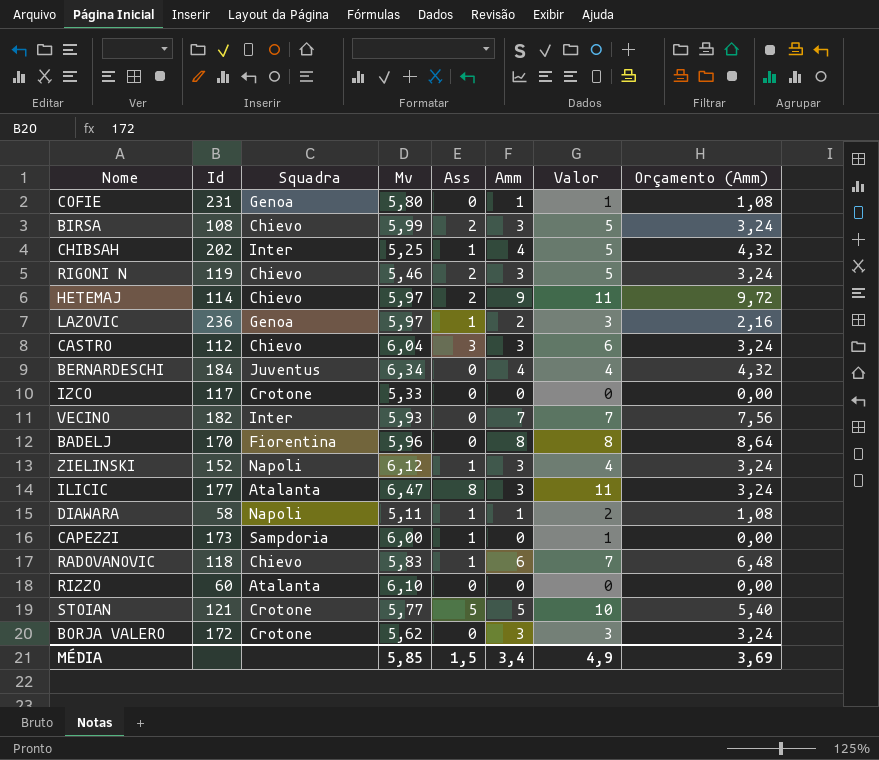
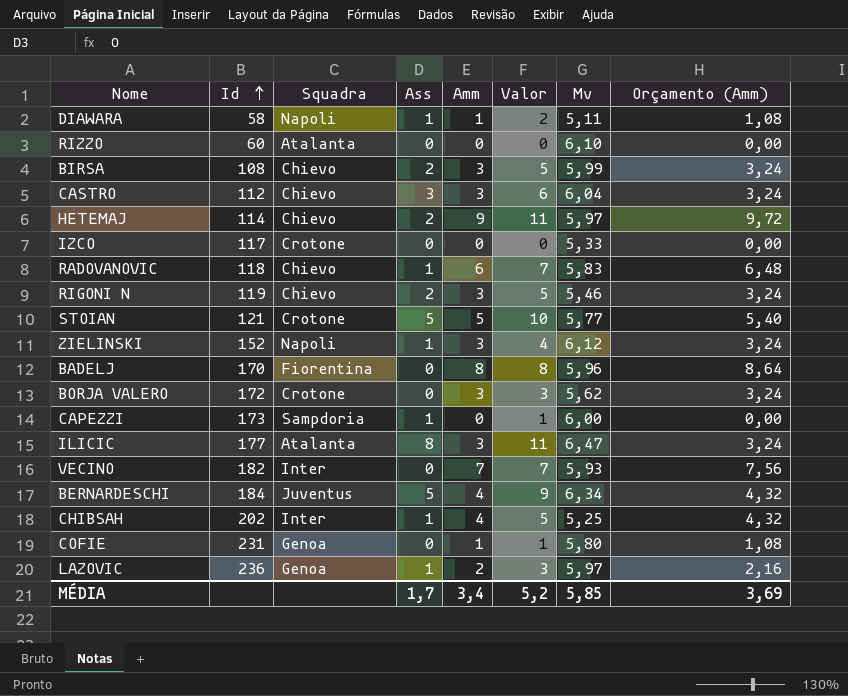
row order: none -> Id ascending
column Mv | position: 4 -> 7
BERNARDESCHI | Ass: 0 -> 5
BERNARDESCHI | Valor: 4 -> 9
MÉDIA | Ass: 1,5 -> 1,7
MÉDIA | Valor: 4,9 -> 5,2

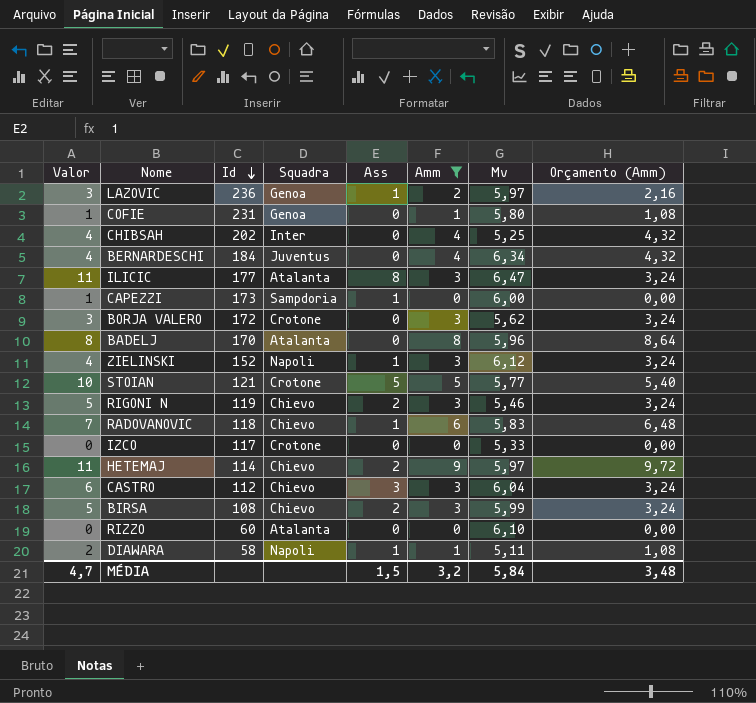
filter: none -> Amm != 7
row order: Id ascending -> Id descending
column Valor | position: 6 -> 1
CHIBSAH | Valor: 5 -> 4
CHIBSAH | Ass: 1 -> 0
BERNARDESCHI | Valor: 9 -> 4
BERNARDESCHI | Ass: 5 -> 0
BADELJ | Squadra: Fiorentina -> Atalanta
MÉDIA | Valor: 5,2 -> 4,7
MÉDIA | Ass: 1,7 -> 1,5
MÉDIA | Amm: 3,4 -> 3,2
MÉDIA | Mv: 5,85 -> 5,84
MÉDIA | Orçamento (Amm): 3,69 -> 3,48

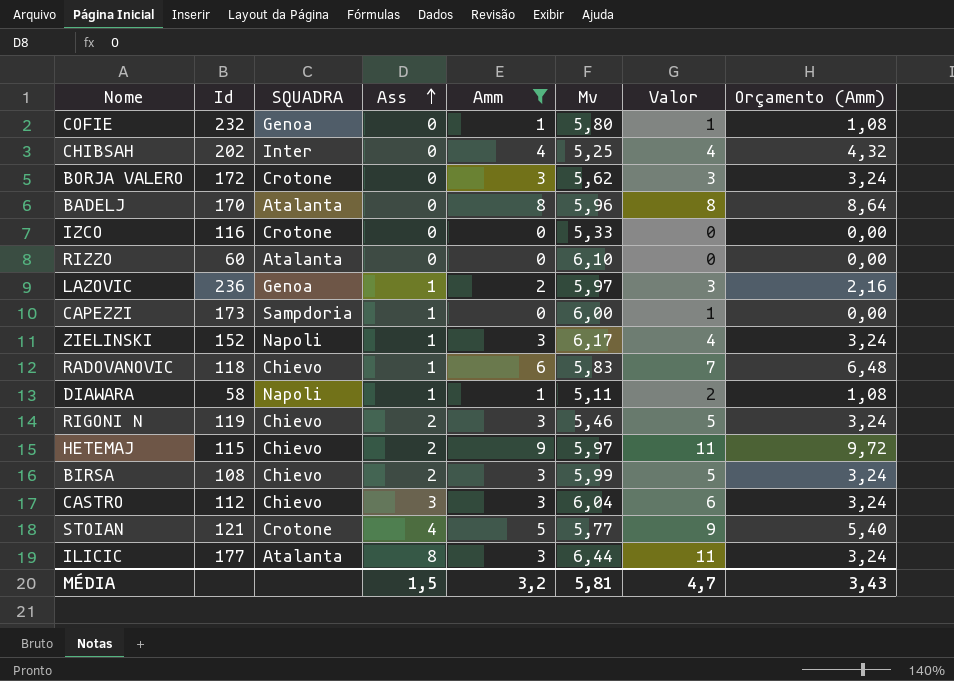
row order: Id descending -> Ass ascending
column name: Squadra -> SQUADRA
column Valor | position: 1 -> 7
row BERNARDESCHI: 4 | 184 | Juventus | 0 | 4 | 6,34 | 4,32 -> none
COFIE | Id: 231 -> 232
IZCO | Id: 117 -> 116
ZIELINSKI | Mv: 6,12 -> 6,17
HETEMAJ | Id: 114 -> 115
STOIAN | Ass: 5 -> 4
STOIAN | Valor: 10 -> 9
ILICIC | Mv: 6,47 -> 6,44
MÉDIA | Mv: 5,84 -> 5,81
MÉDIA | Orçamento (Amm): 3,48 -> 3,43

